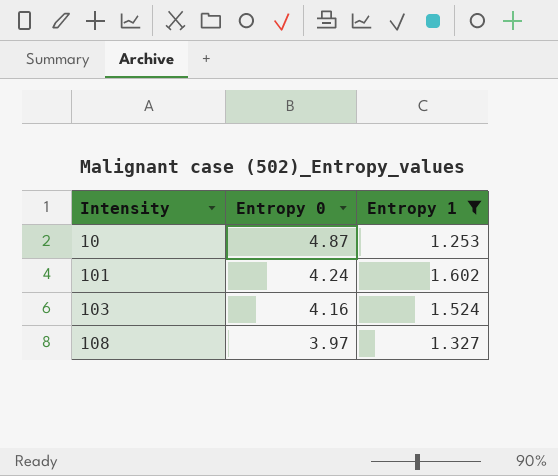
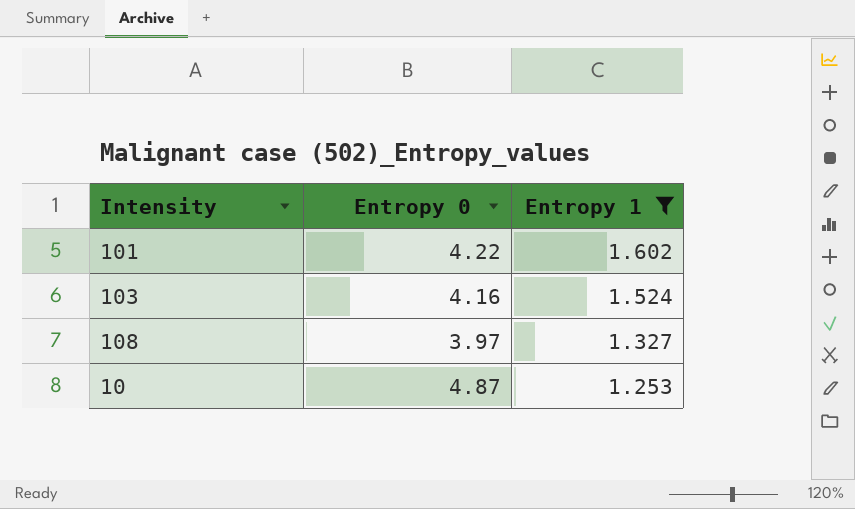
row order: Intensity ascending -> Entropy 1 descending
101 | Entropy 0: 4.24 -> 4.22

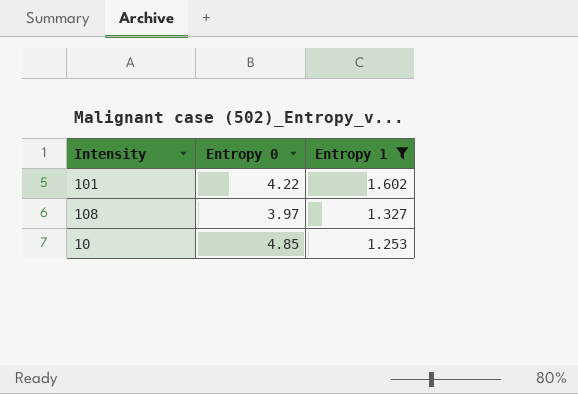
row 103: 4.16 | 1.524 -> none
10 | Entropy 0: 4.87 -> 4.85

